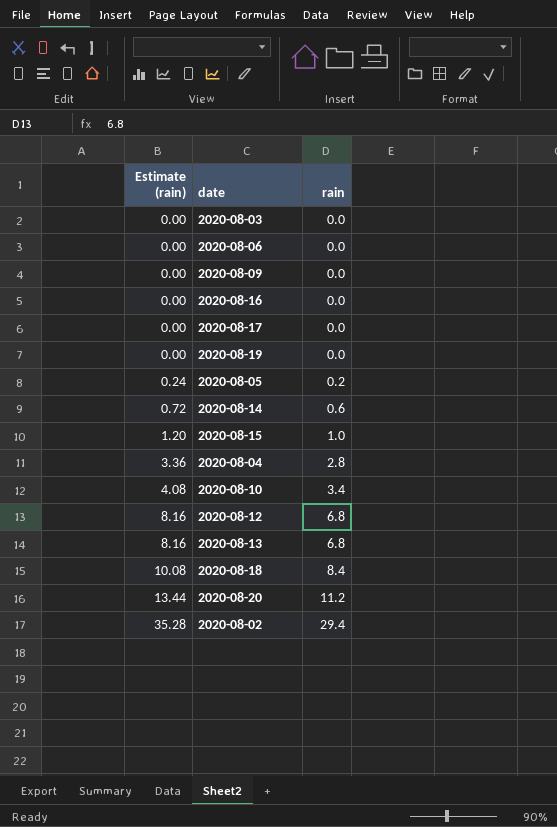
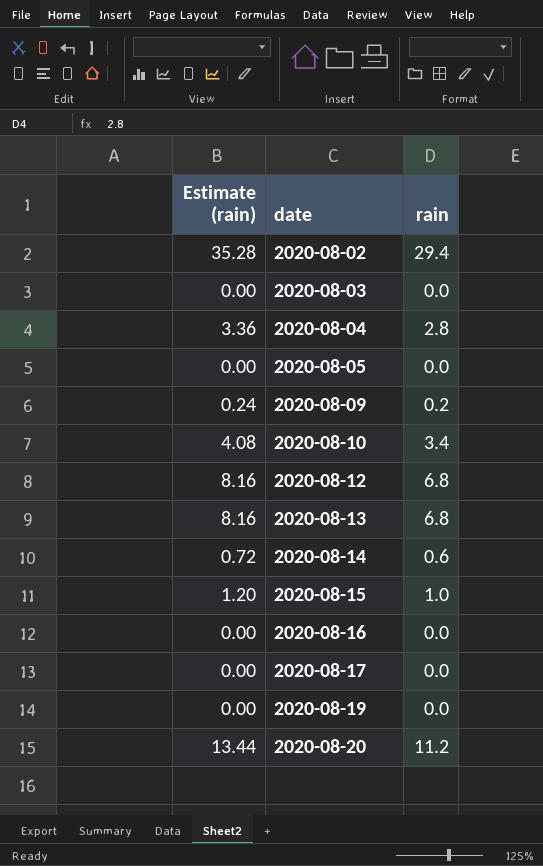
row order: Estimate (rain) ascending -> date ascending
row 2020-08-06: 0.00 | 0.0 -> none
row 2020-08-18: 10.08 | 8.4 -> none
2020-08-05 | Estimate (rain): 0.24 -> 0.00
2020-08-05 | rain: 0.2 -> 0.0
2020-08-09 | Estimate (rain): 0.00 -> 0.24
2020-08-09 | rain: 0.0 -> 0.2

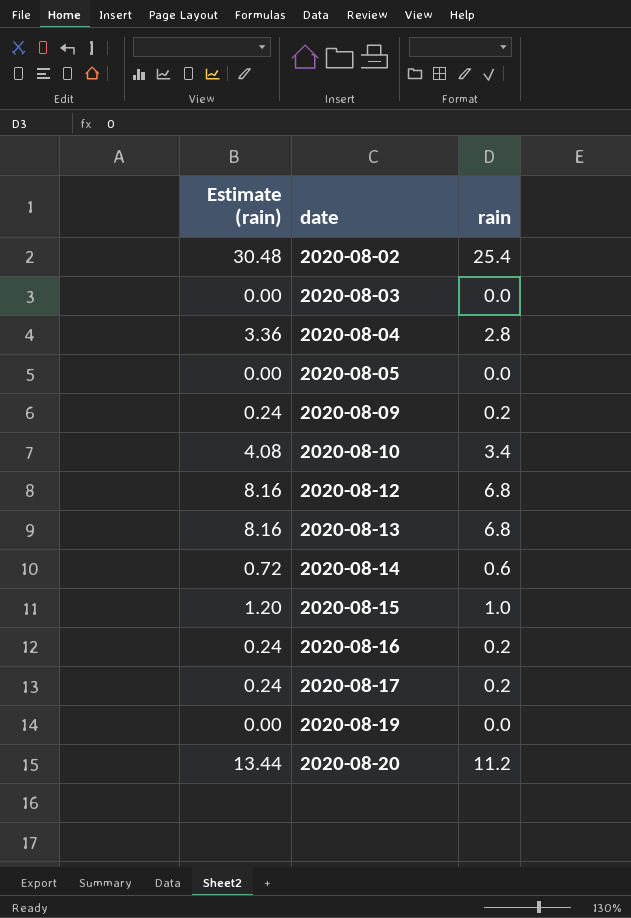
2020-08-02 | Estimate (rain): 35.28 -> 30.48
2020-08-02 | rain: 29.4 -> 25.4
2020-08-16 | Estimate (rain): 0.00 -> 0.24
2020-08-16 | rain: 0.0 -> 0.2
2020-08-17 | Estimate (rain): 0.00 -> 0.24
2020-08-17 | rain: 0.0 -> 0.2

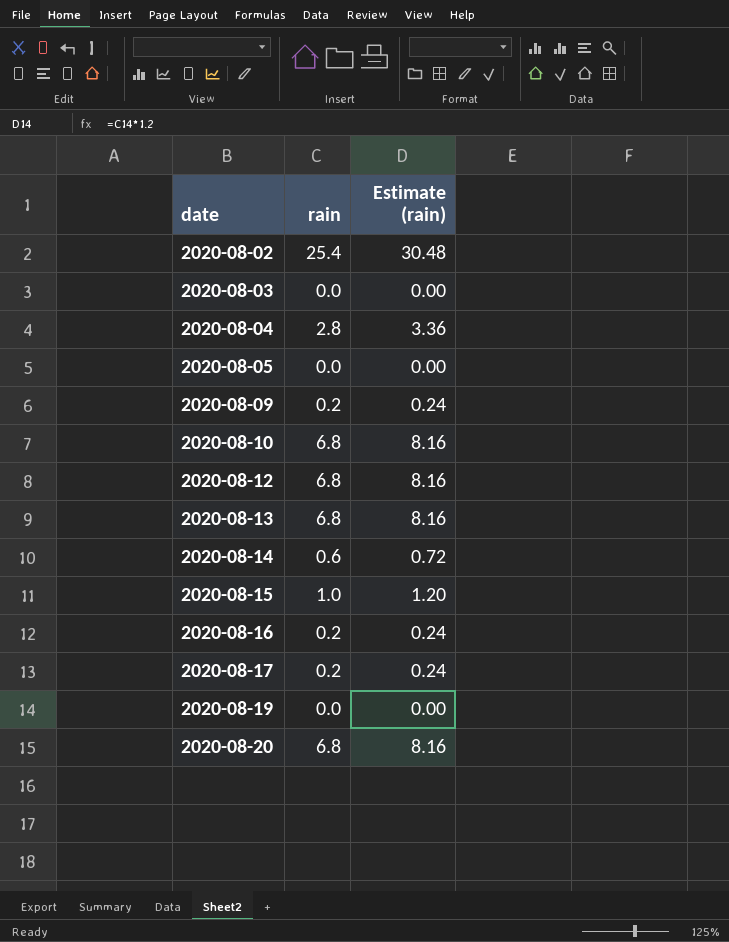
column Estimate (rain) | position: 1 -> 3
2020-08-10 | rain: 3.4 -> 6.8
2020-08-10 | Estimate (rain): 4.08 -> 8.16
2020-08-20 | rain: 11.2 -> 6.8
2020-08-20 | Estimate (rain): 13.44 -> 8.16

